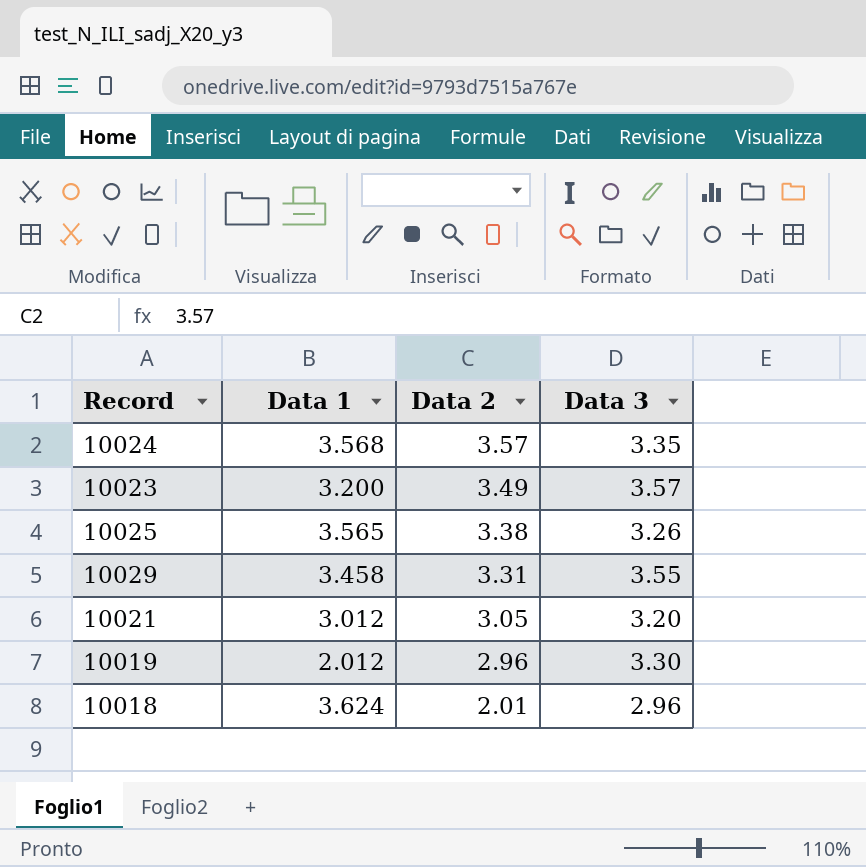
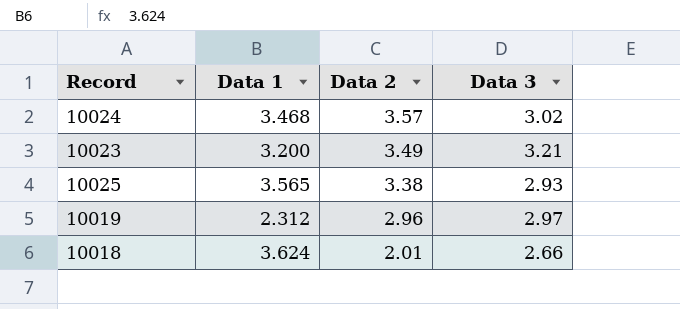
row 10029: 3.458 | 3.31 | 3.55 -> none
row 10021: 3.012 | 3.05 | 3.20 -> none
10024 | Data 1: 3.568 -> 3.468
10024 | Data 3: 3.35 -> 3.02
10023 | Data 3: 3.57 -> 3.21
10025 | Data 3: 3.26 -> 2.93
10019 | Data 1: 2.012 -> 2.312
10019 | Data 3: 3.30 -> 2.97
10018 | Data 3: 2.96 -> 2.66

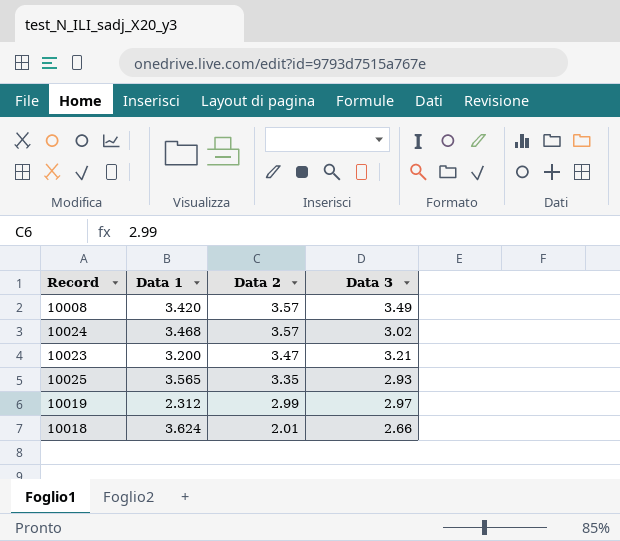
row 10008: none -> 3.420 | 3.57 | 3.49
10023 | Data 2: 3.49 -> 3.47
10025 | Data 2: 3.38 -> 3.35
10019 | Data 2: 2.96 -> 2.99

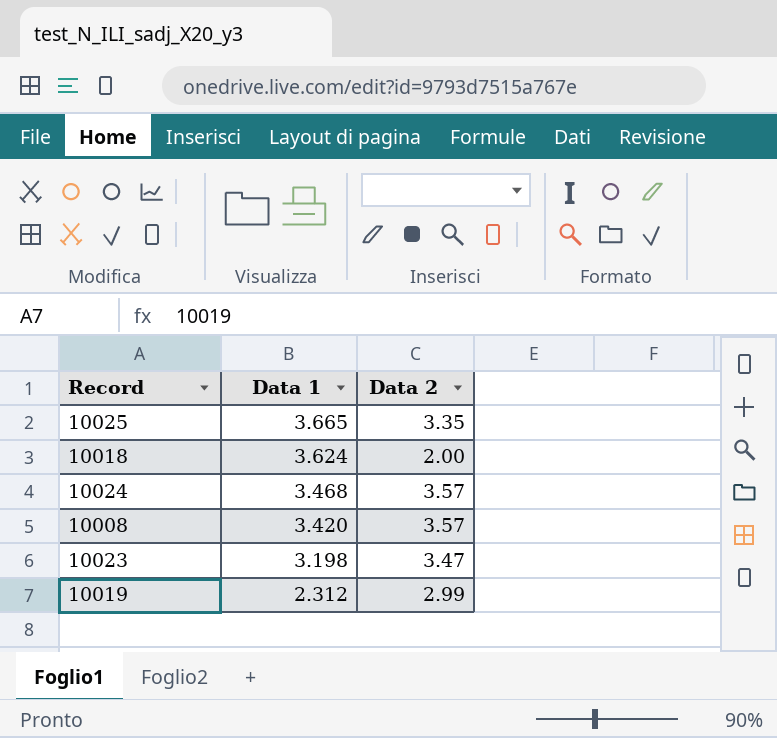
row order: Data 2 descending -> Data 1 descending
column Data 3 | position: 4 -> none
10025 | Data 1: 3.565 -> 3.665
10018 | Data 2: 2.01 -> 2.00
10023 | Data 1: 3.200 -> 3.198

